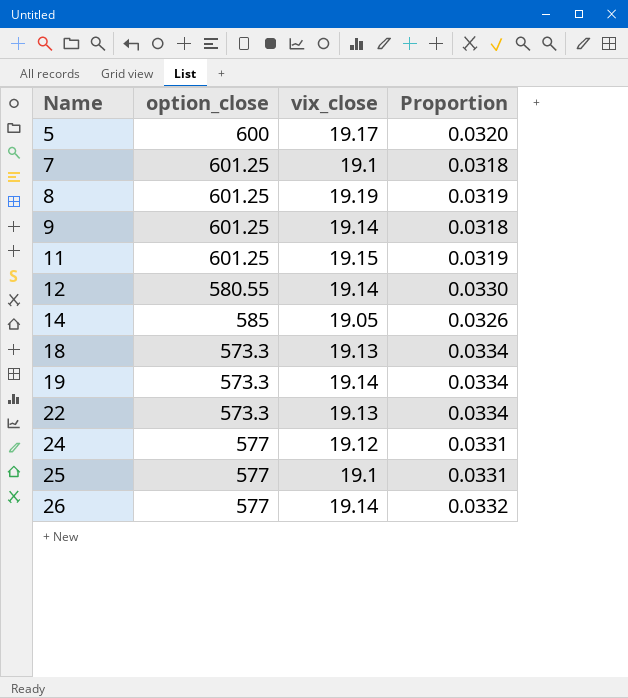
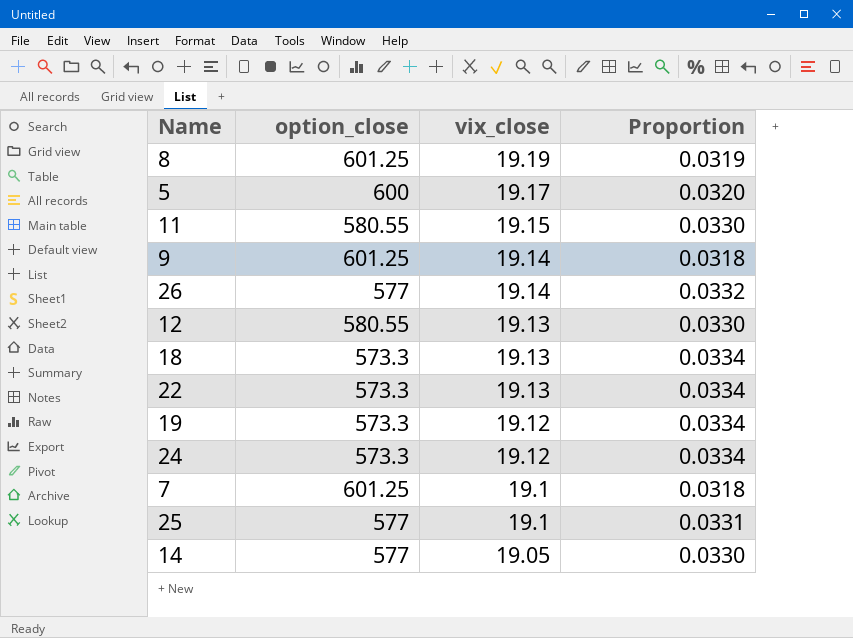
row order: Name ascending -> vix_close descending
11 | option_close: 601.25 -> 580.55
11 | Proportion: 0.0319 -> 0.0330
12 | vix_close: 19.14 -> 19.13
19 | vix_close: 19.14 -> 19.12
24 | option_close: 577 -> 573.3
24 | Proportion: 0.0331 -> 0.0334
14 | option_close: 585 -> 577
14 | Proportion: 0.0326 -> 0.0330

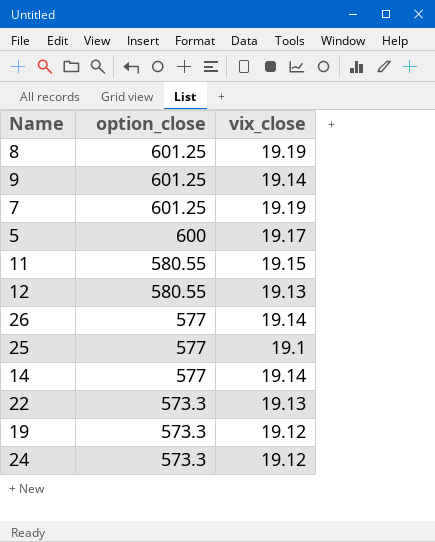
row order: vix_close descending -> option_close descending
column Proportion | formula: [vix_close] / [option_close] -> none
row 18: 573.3 | 19.13 | 0.0334 -> none
7 | vix_close: 19.1 -> 19.19
14 | vix_close: 19.05 -> 19.14

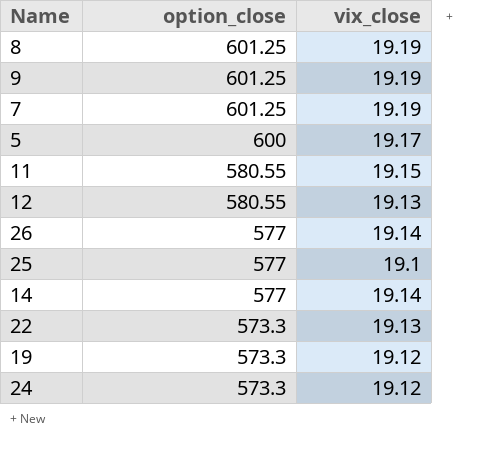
9 | vix_close: 19.14 -> 19.19

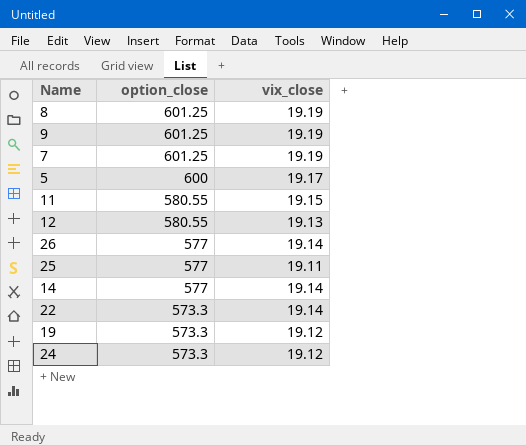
25 | vix_close: 19.1 -> 19.11
22 | vix_close: 19.13 -> 19.14

